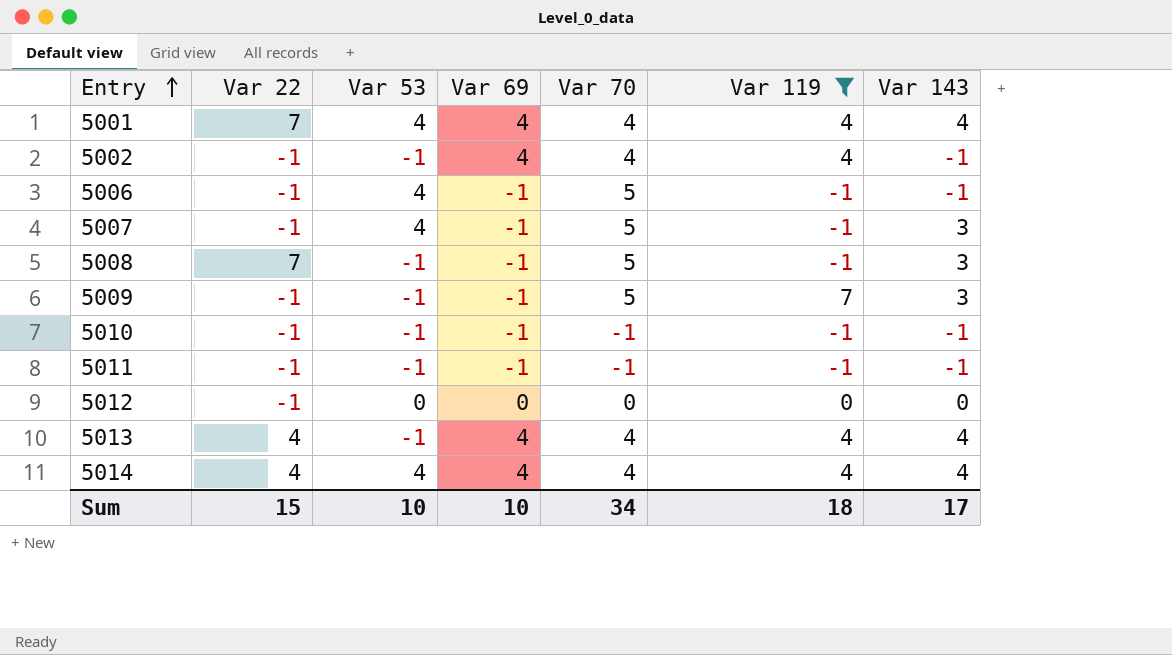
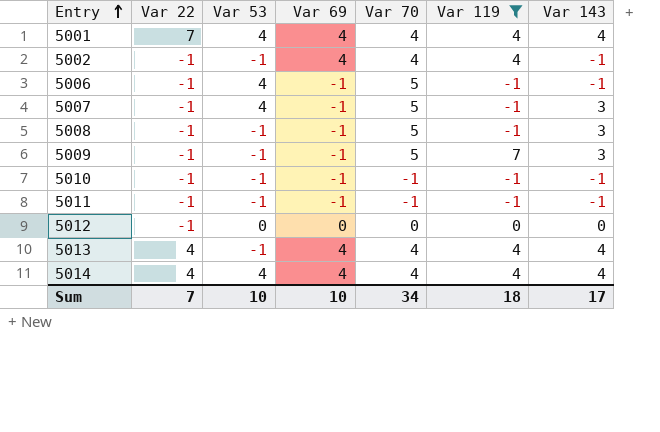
5008 | Var 22: 7 -> -1
Sum | Var 22: 15 -> 7

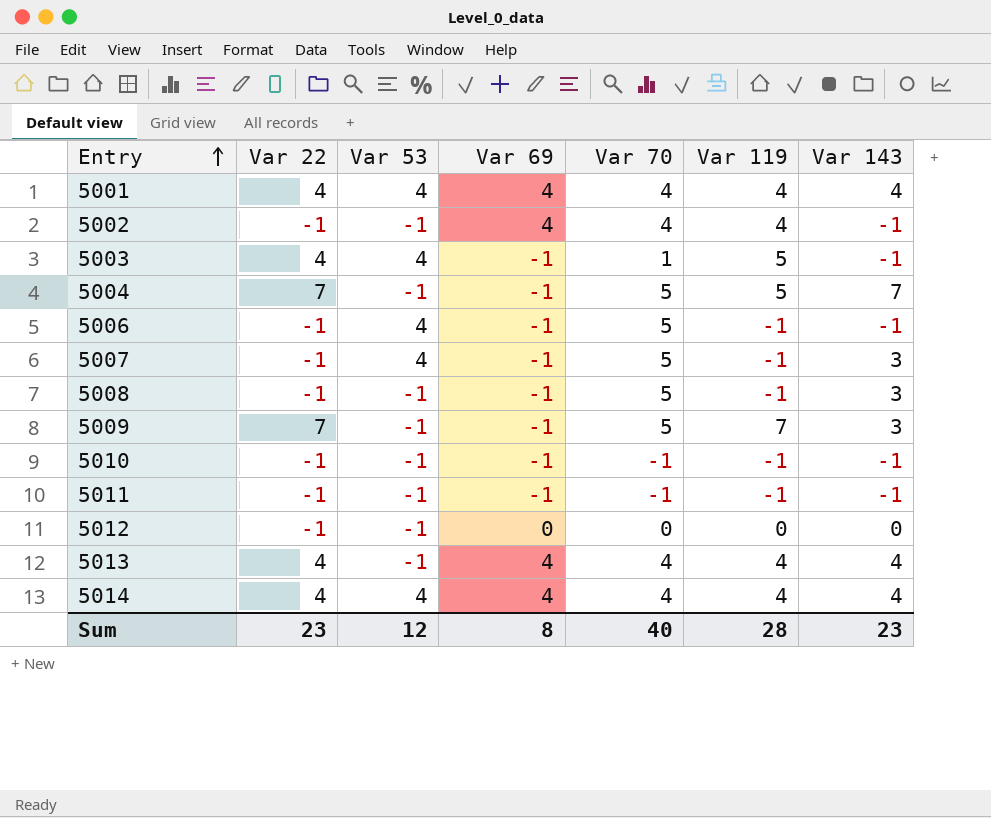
filter: Var 119 != 5 -> none
5001 | Var 22: 7 -> 4
5009 | Var 22: -1 -> 7
5012 | Var 53: 0 -> -1
Sum | Var 22: 7 -> 23
Sum | Var 53: 10 -> 12
Sum | Var 69: 10 -> 8
Sum | Var 70: 34 -> 40
Sum | Var 119: 18 -> 28
Sum | Var 143: 17 -> 23

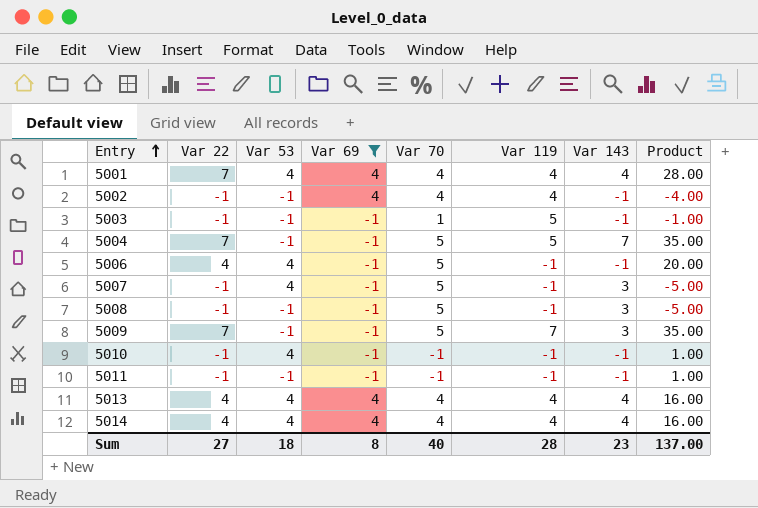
filter: none -> Var 69 != 0
column Product | formula: none -> [Var 22] * [Var 70]
5001 | Var 22: 4 -> 7
5003 | Var 22: 4 -> -1
5003 | Var 53: 4 -> -1
5006 | Var 22: -1 -> 4
5010 | Var 53: -1 -> 4
5013 | Var 53: -1 -> 4
Sum | Var 22: 23 -> 27
Sum | Var 53: 12 -> 18

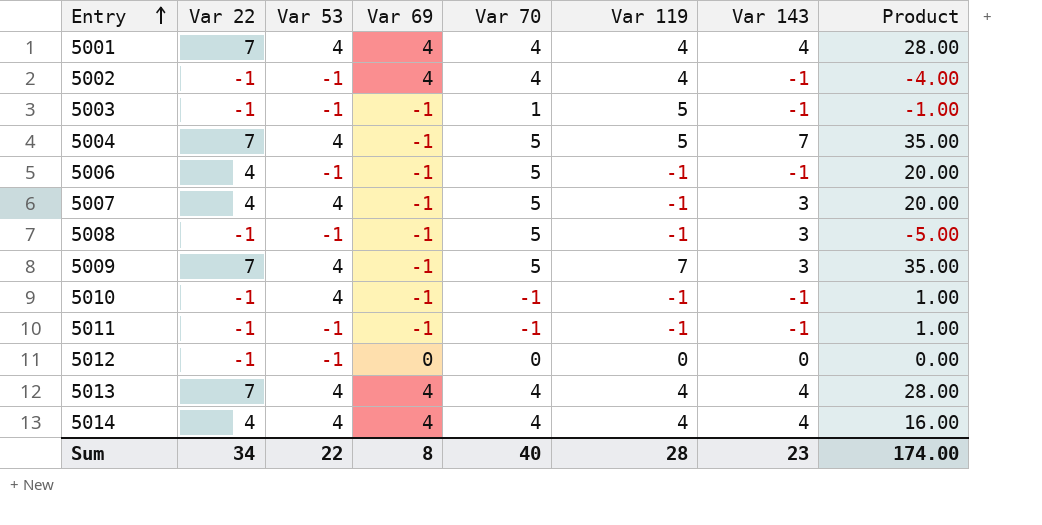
filter: Var 69 != 0 -> none
5004 | Var 53: -1 -> 4
5006 | Var 53: 4 -> -1
5007 | Var 22: -1 -> 4
5007 | Product: -5.00 -> 20.00
5009 | Var 53: -1 -> 4
5013 | Var 22: 4 -> 7
5013 | Product: 16.00 -> 28.00
Sum | Var 22: 27 -> 34
Sum | Var 53: 18 -> 22
Sum | Product: 137.00 -> 174.00

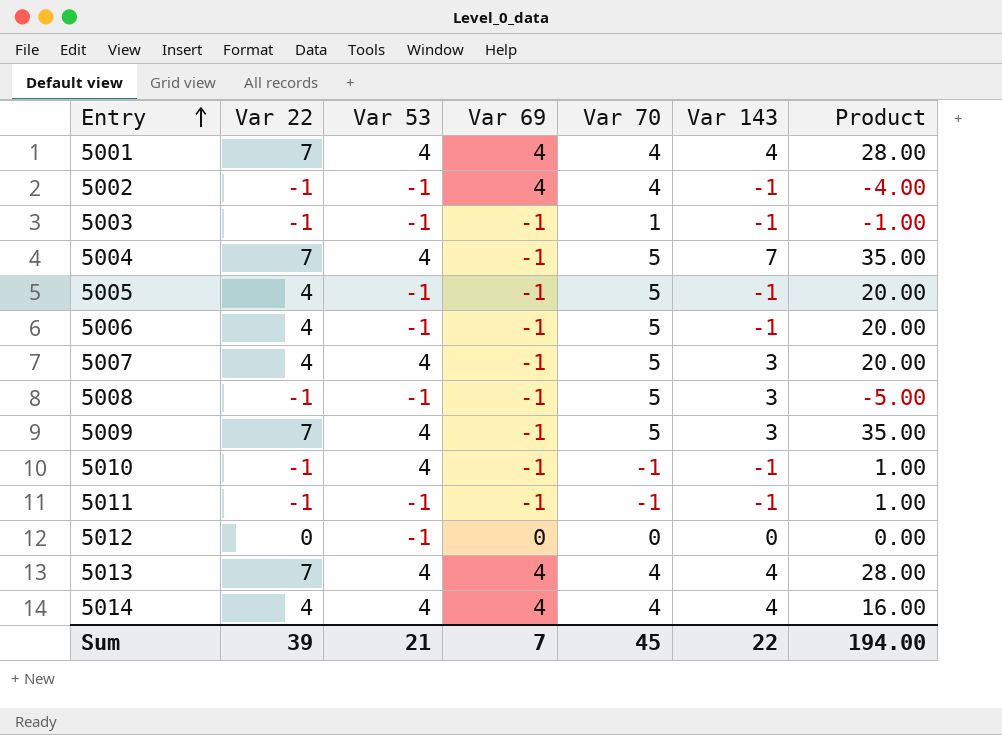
column Var 119 | position: 6 -> none
row 5005: none -> 4 | -1 | -1 | 5 | -1 | 20.00
5012 | Var 22: -1 -> 0
Sum | Var 22: 34 -> 39
Sum | Var 53: 22 -> 21
Sum | Var 69: 8 -> 7
Sum | Var 70: 40 -> 45
Sum | Var 143: 23 -> 22
Sum | Product: 174.00 -> 194.00

